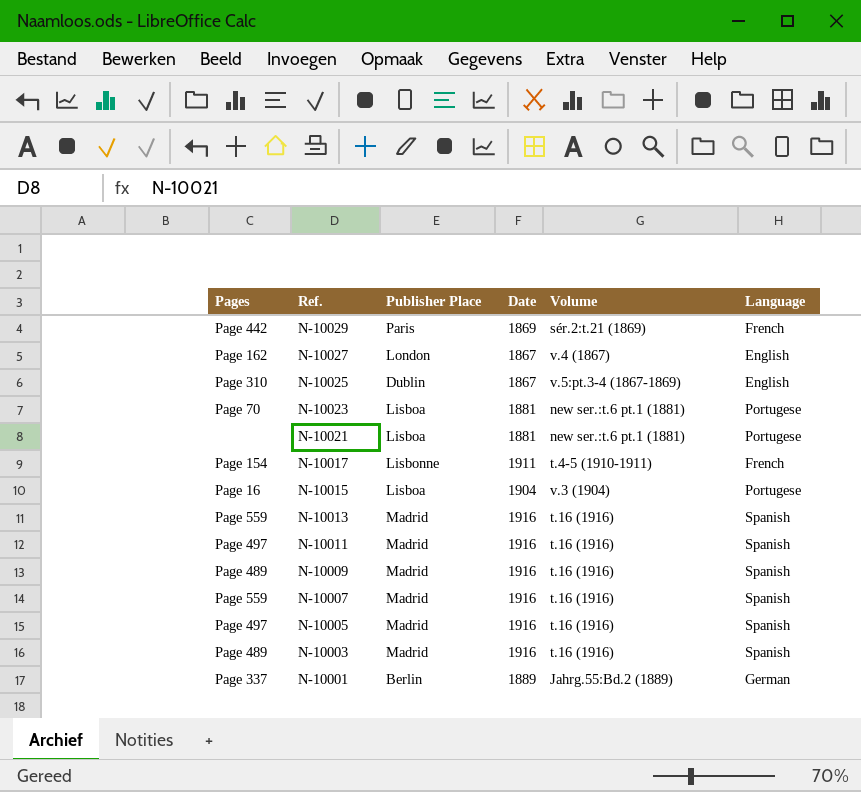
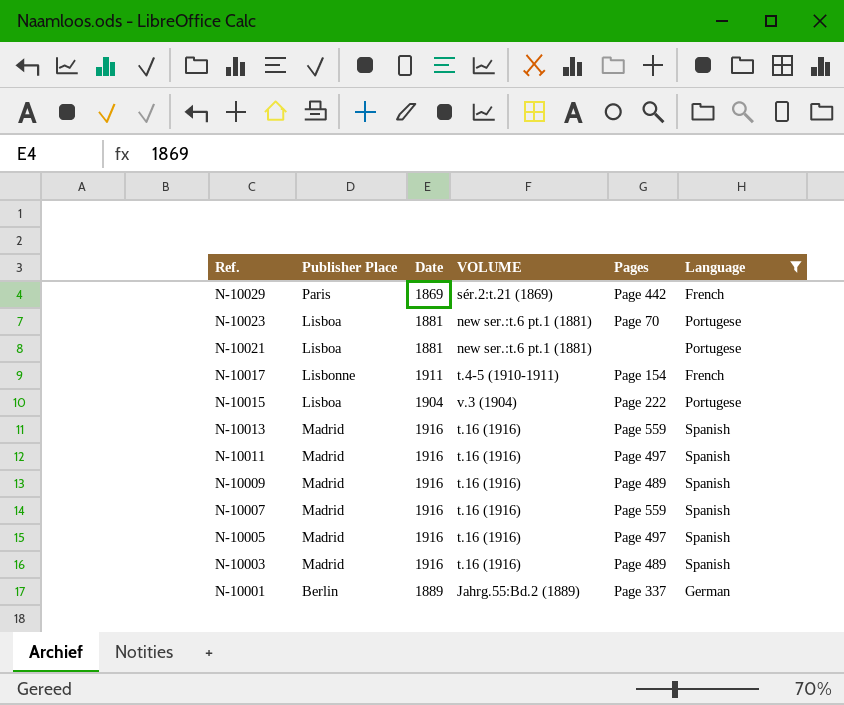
filter: none -> Language != English
column name: Volume -> VOLUME
column Pages | position: 1 -> 5
N-10015 | Pages: Page 16 -> Page 222

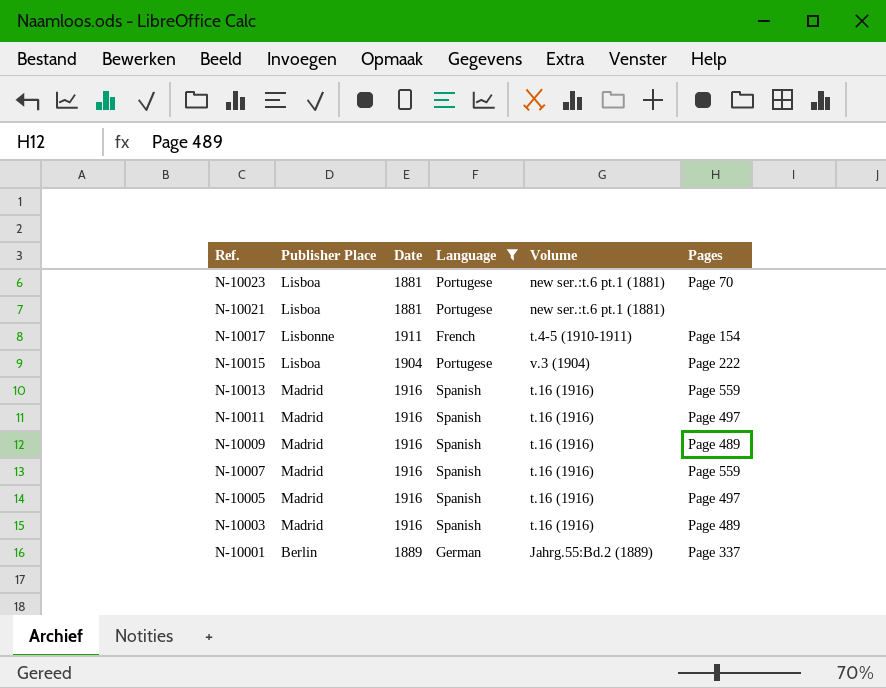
column Language | position: 6 -> 4
column name: VOLUME -> Volume
row N-10029: Paris | 1869 | sér.2:t.21 (1869) | Page 442 | French -> none

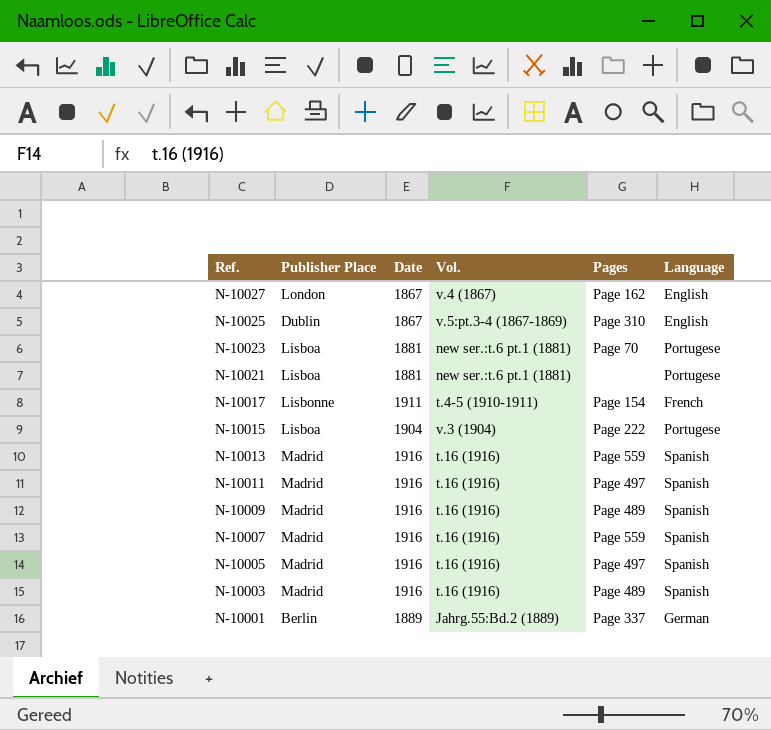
filter: Language != English -> none
column name: Volume -> Vol.
column Language | position: 4 -> 6

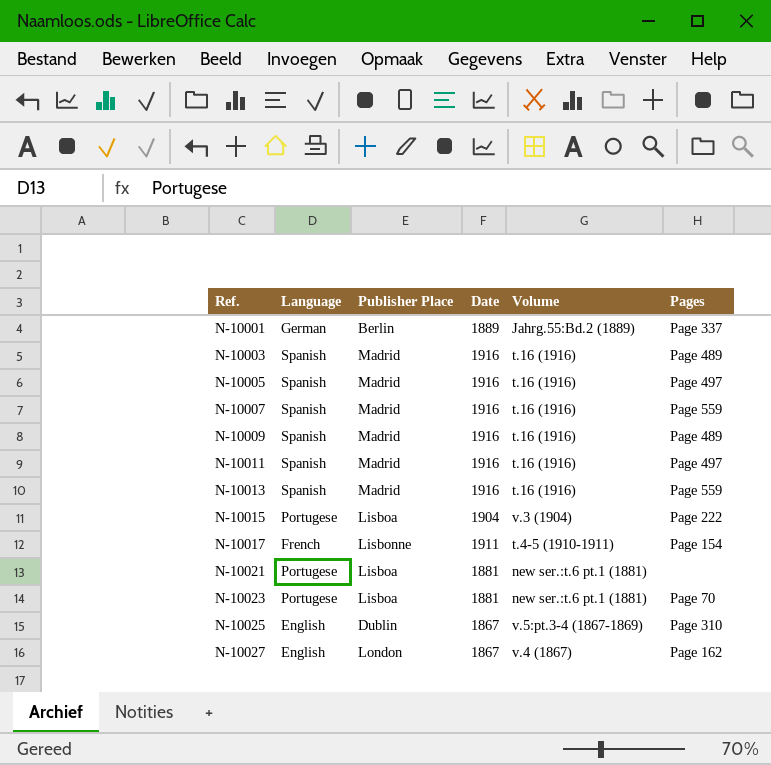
row order: Ref. descending -> Ref. ascending
column Language | position: 6 -> 2
column name: Vol. -> Volume

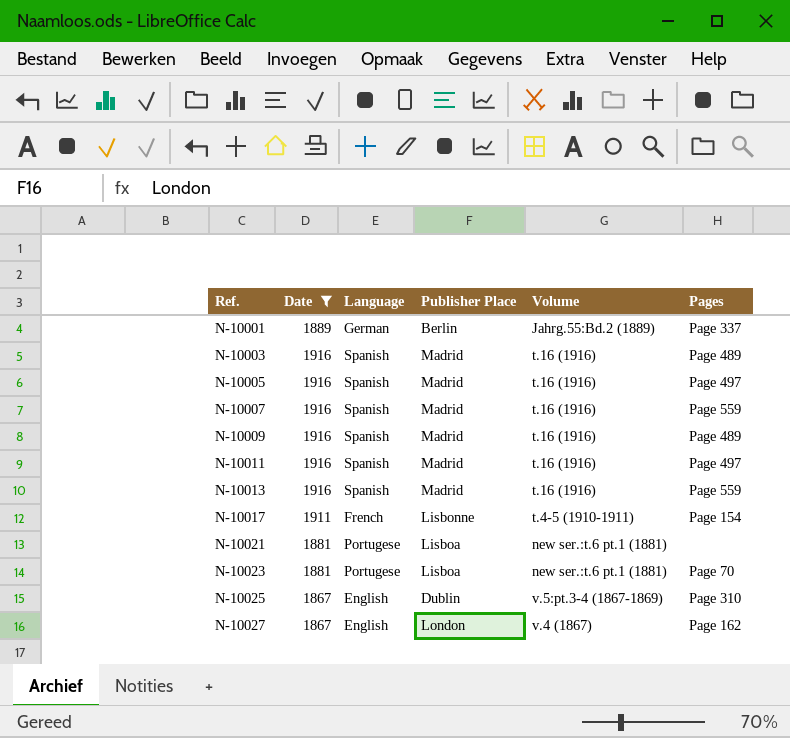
filter: none -> Date != 1904
column Date | position: 4 -> 2

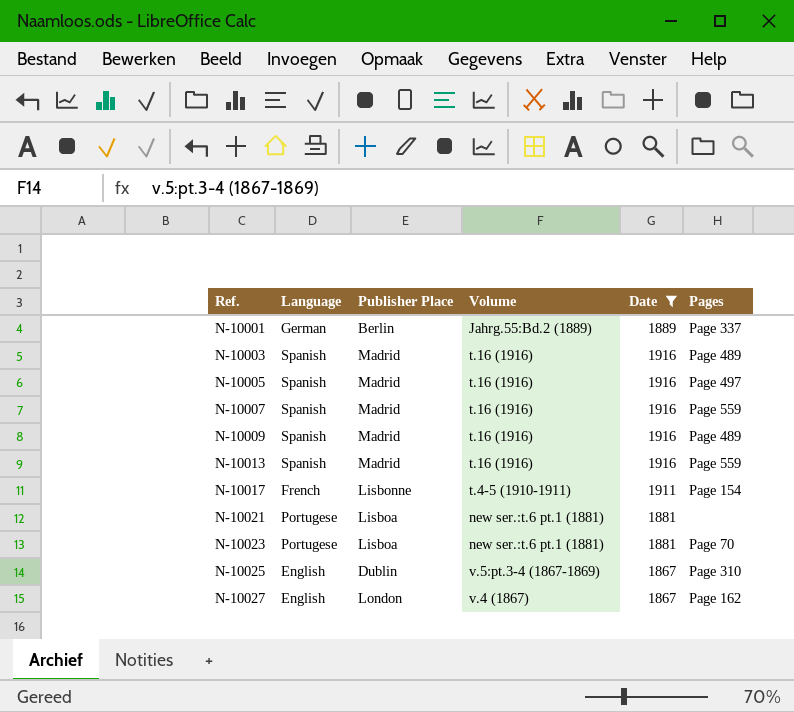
column Date | position: 2 -> 5
row N-10011: 1916 | Spanish | Madrid | t.16 (1916) | Page 497 -> none

